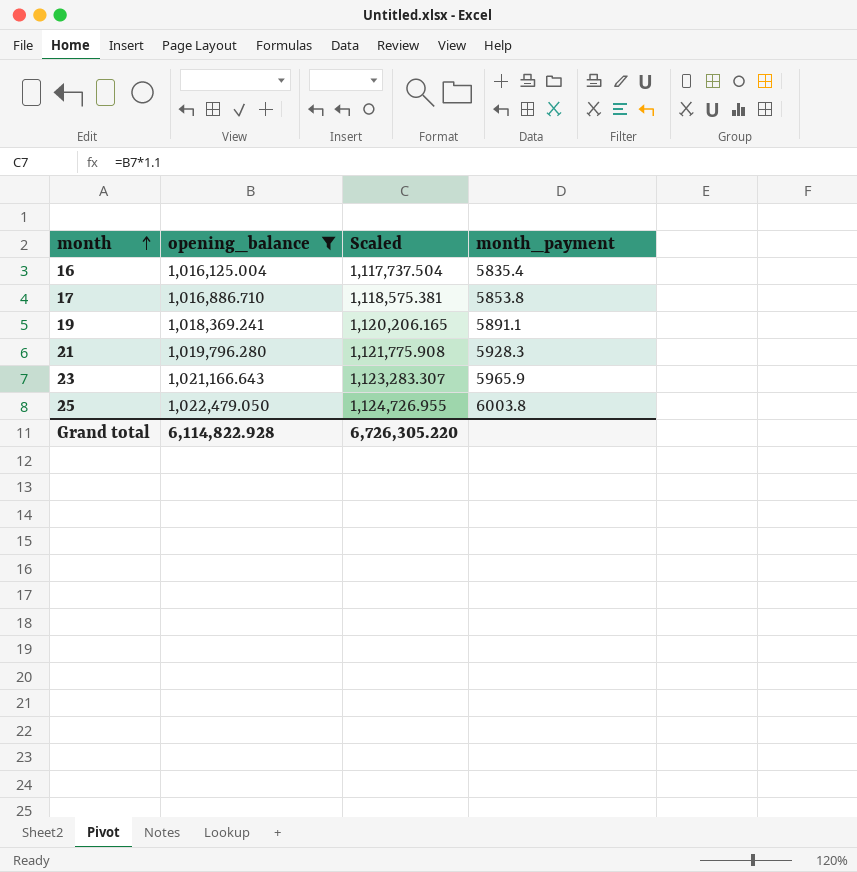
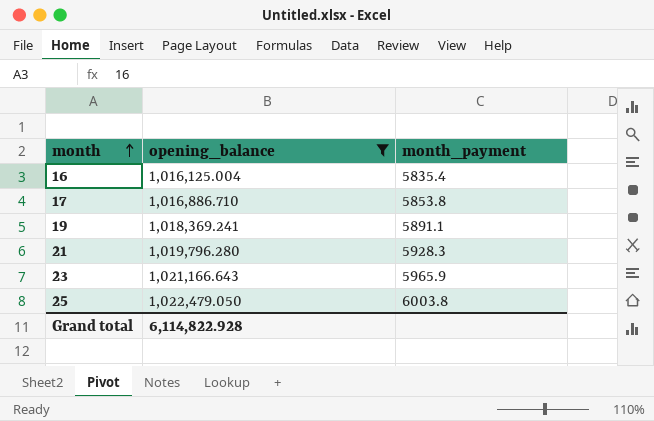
column Scaled | formula: [opening_balance] * 1.1 -> none

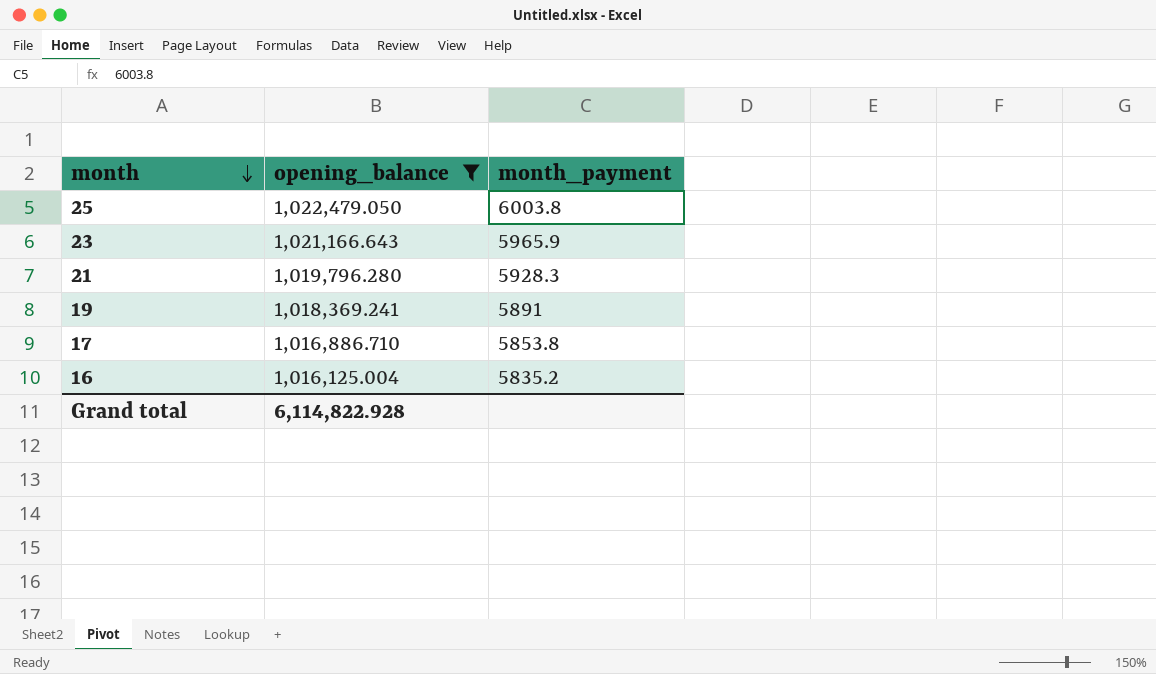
row order: month ascending -> month descending
19 | month_payment: 5891.1 -> 5891
16 | month_payment: 5835.4 -> 5835.2

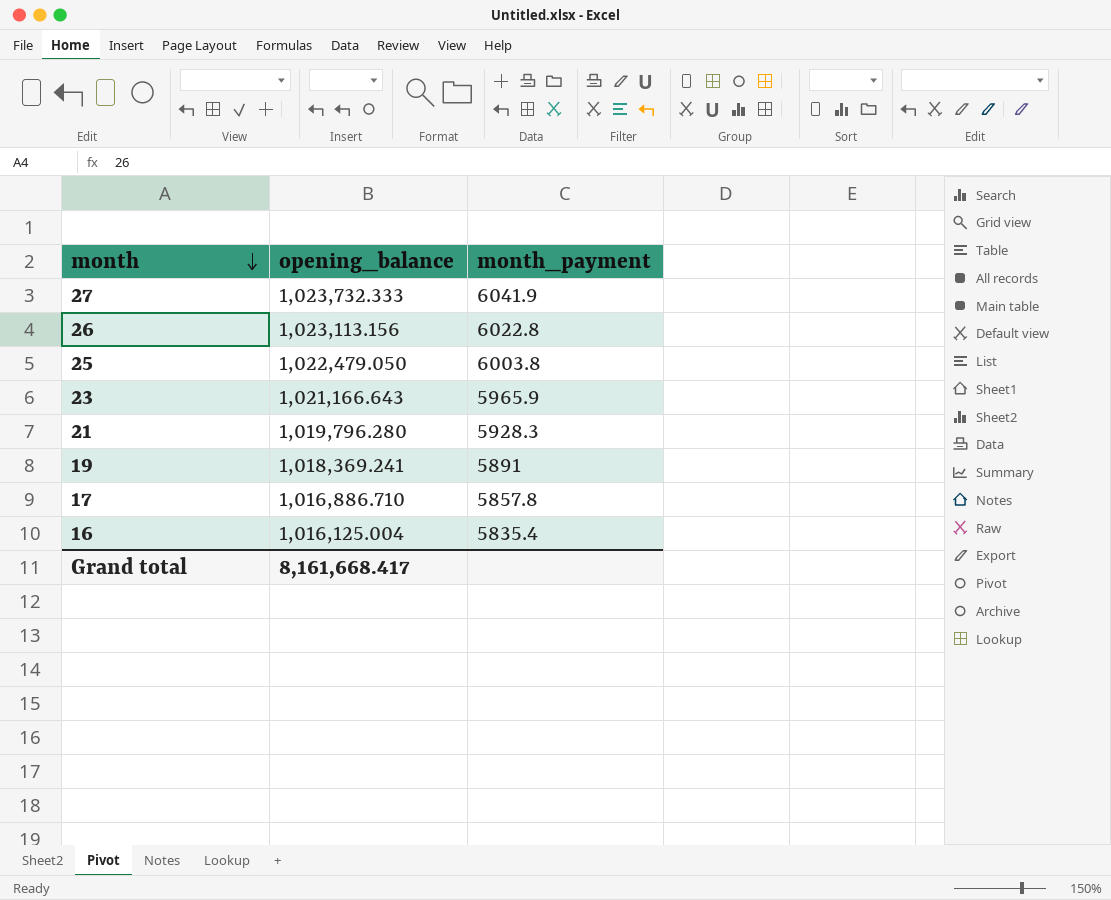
filter: opening_balance <= 1,022,479.050 -> none
17 | month_payment: 5853.8 -> 5857.8
16 | month_payment: 5835.2 -> 5835.4
Grand total | opening_balance: 6,114,822.928 -> 8,161,668.417

